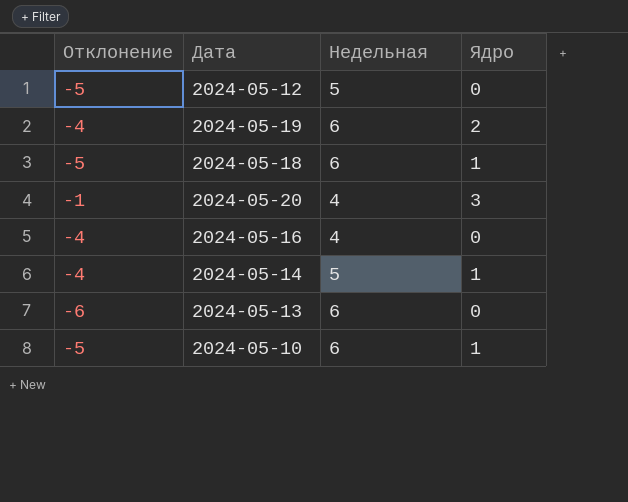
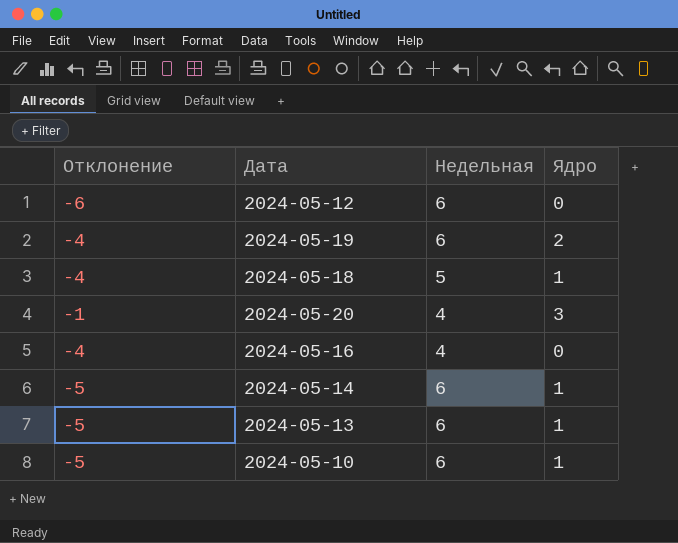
2024-05-12 | Отклонение: -5 -> -6
2024-05-12 | Недельная: 5 -> 6
2024-05-18 | Отклонение: -5 -> -4
2024-05-18 | Недельная: 6 -> 5
2024-05-14 | Отклонение: -4 -> -5
2024-05-14 | Недельная: 5 -> 6
2024-05-13 | Отклонение: -6 -> -5
2024-05-13 | Ядро: 0 -> 1

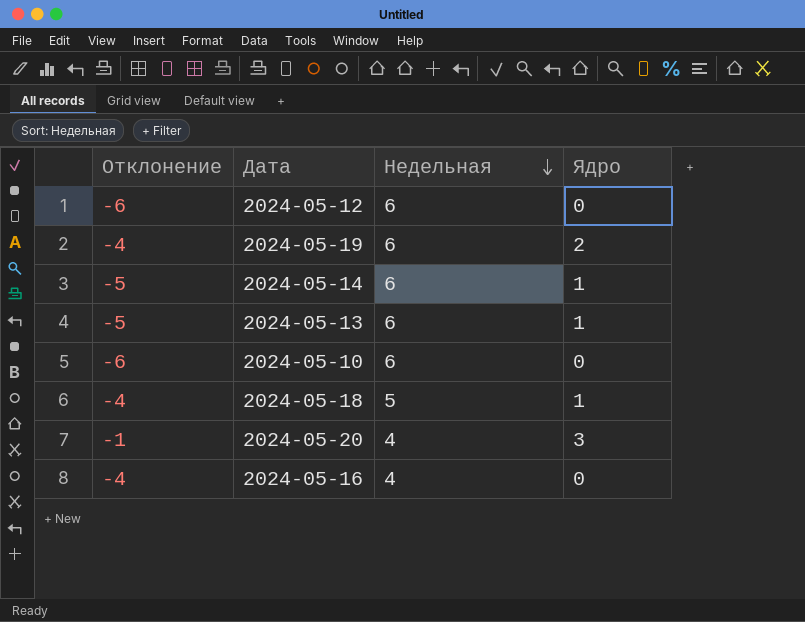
row order: none -> Недельная descending
2024-05-10 | Отклонение: -5 -> -6
2024-05-10 | Ядро: 1 -> 0

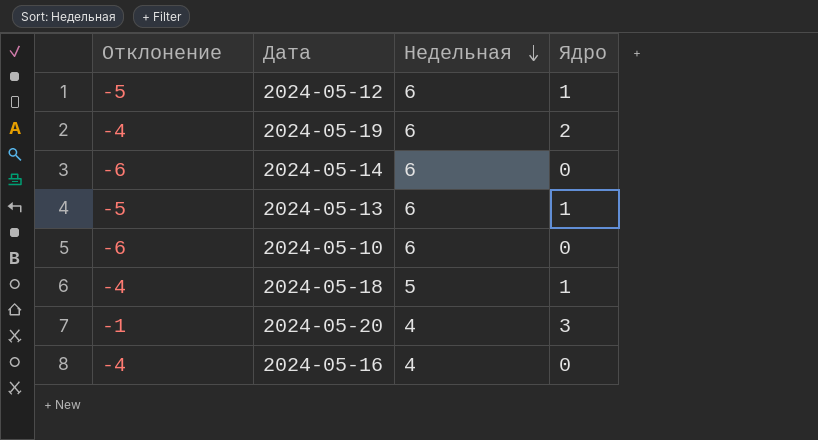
2024-05-12 | Отклонение: -6 -> -5
2024-05-12 | Ядро: 0 -> 1
2024-05-14 | Отклонение: -5 -> -6
2024-05-14 | Ядро: 1 -> 0

